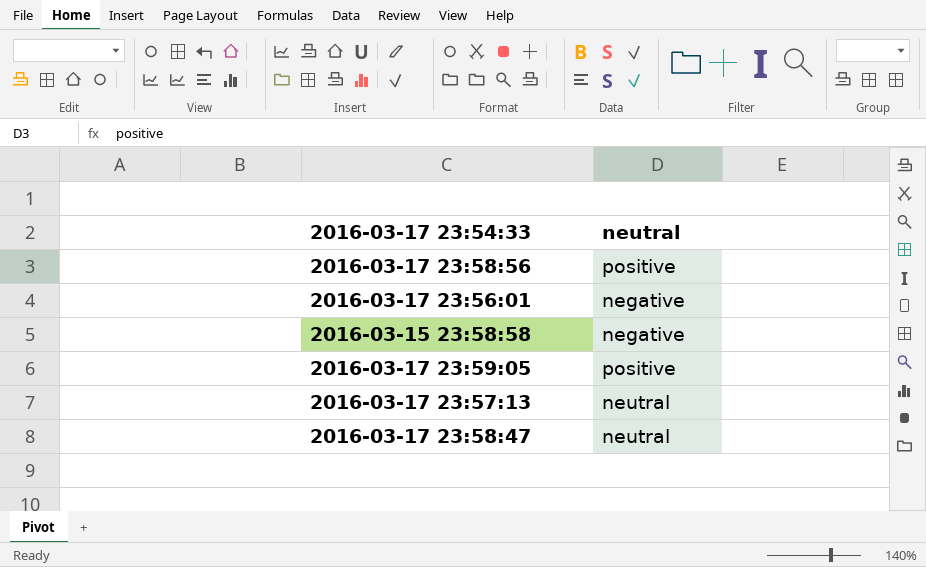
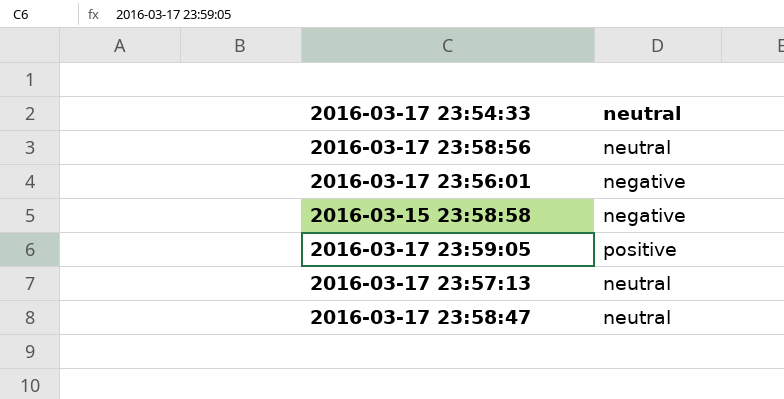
2016-03-17 23:58:56 | neutral: positive -> neutral

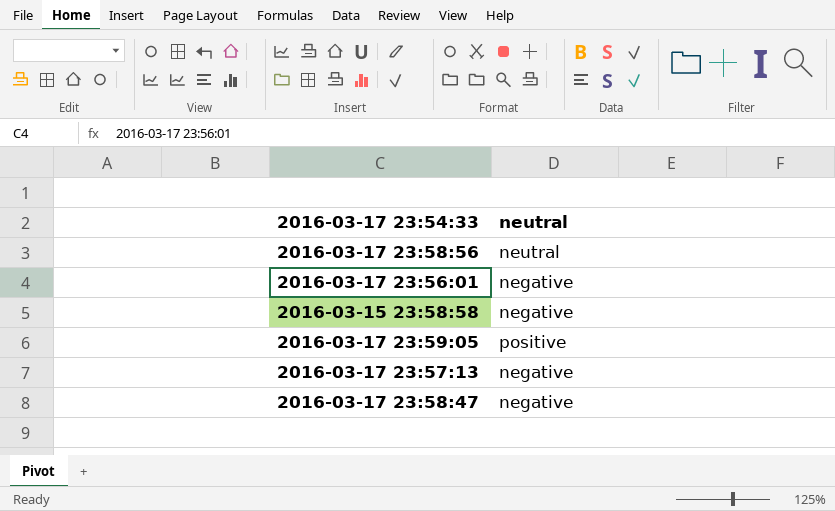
2016-03-17 23:57:13 | neutral: neutral -> negative
2016-03-17 23:58:47 | neutral: neutral -> negative

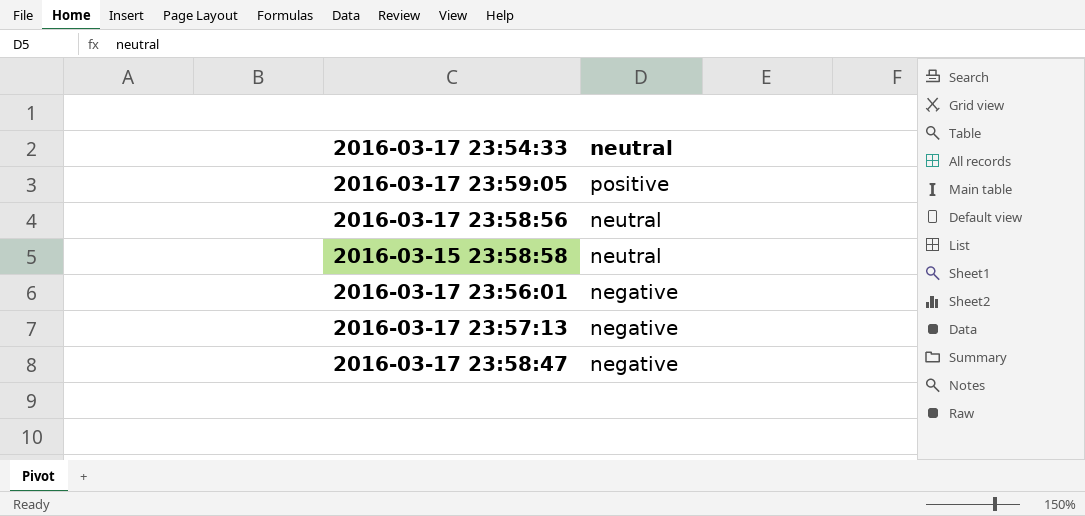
row order: none -> neutral descending
2016-03-15 23:58:58 | neutral: negative -> neutral

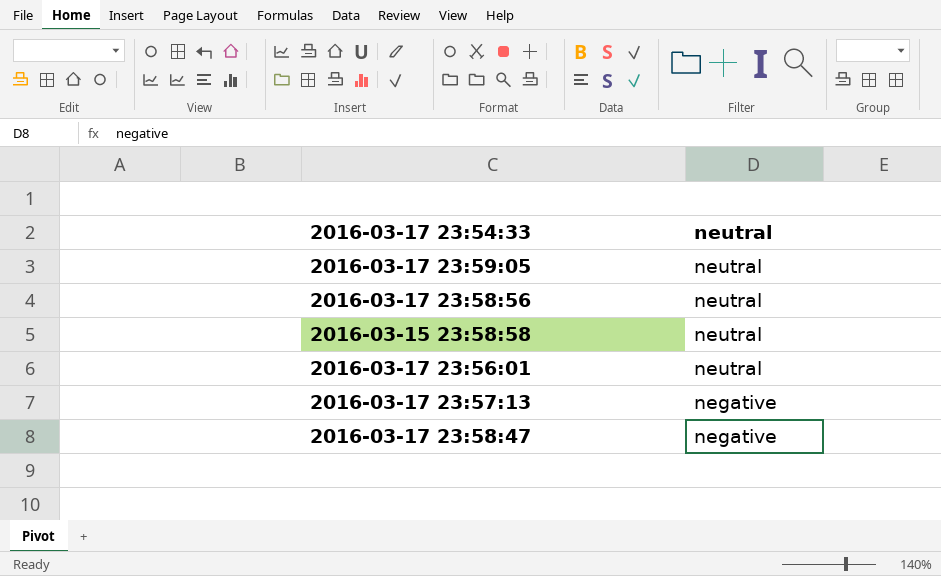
2016-03-17 23:59:05 | neutral: positive -> neutral
2016-03-17 23:56:01 | neutral: negative -> neutral

